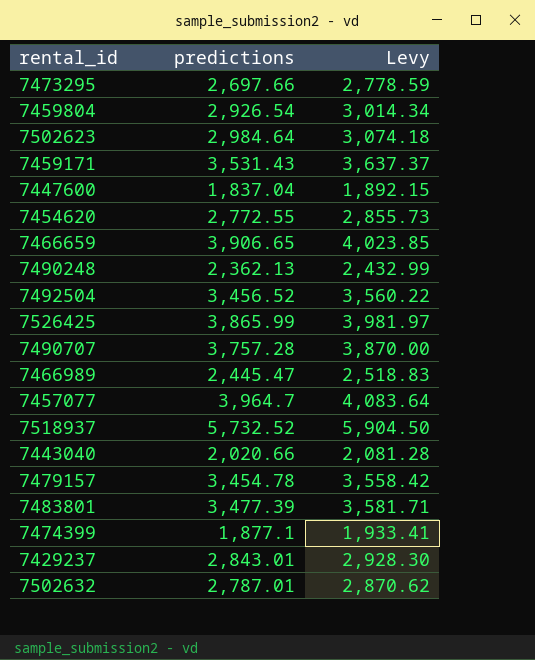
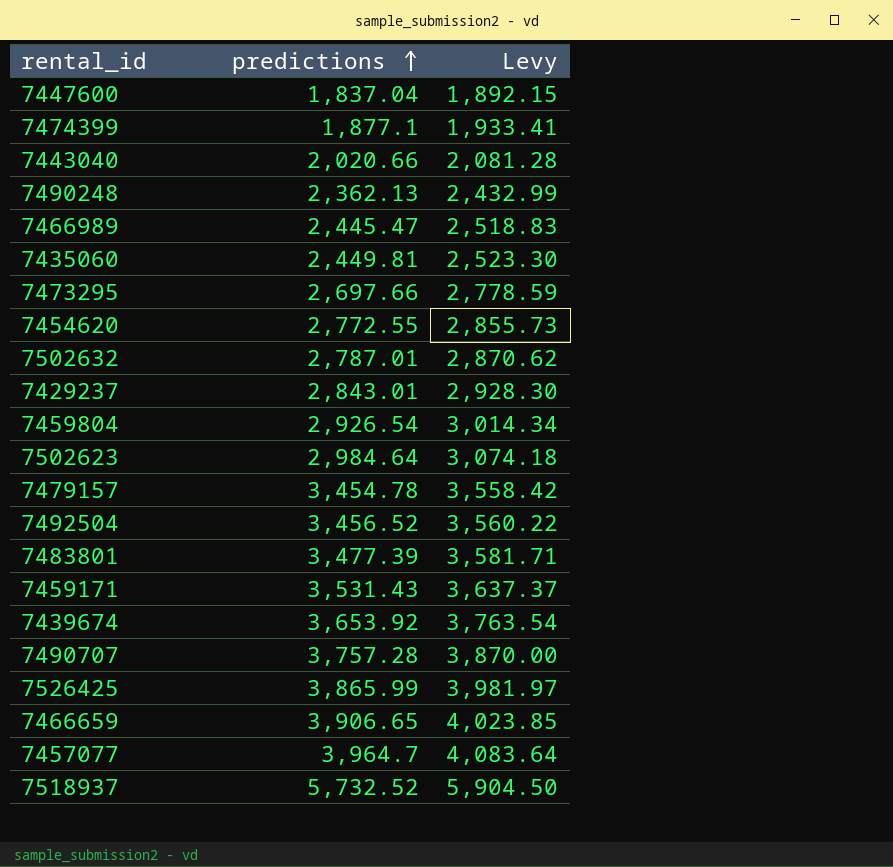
row order: none -> predictions ascending
row 7435060: none -> 2,449.81 | 2,523.30
row 7439674: none -> 3,653.92 | 3,763.54

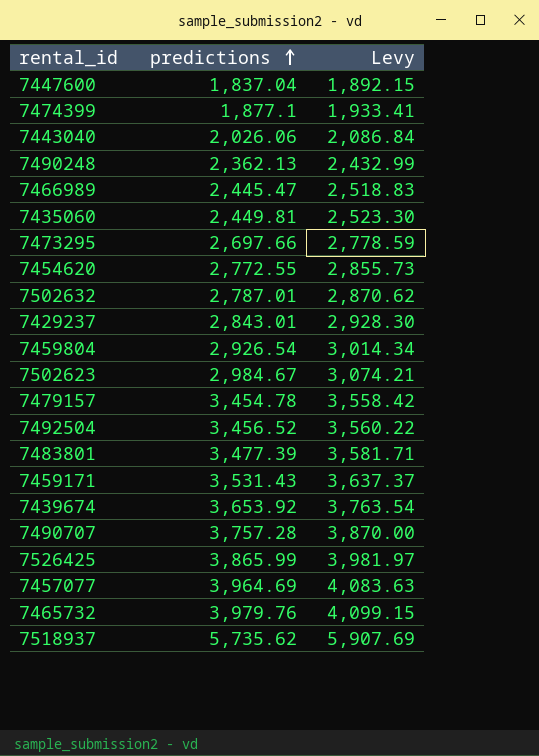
row 7466659: 3,906.65 | 4,023.85 -> none
7443040 | predictions: 2,020.66 -> 2,026.06
7443040 | Levy: 2,081.28 -> 2,086.84
7502623 | predictions: 2,984.64 -> 2,984.67
7502623 | Levy: 3,074.18 -> 3,074.21
7457077 | predictions: 3,964.7 -> 3,964.69
7457077 | Levy: 4,083.64 -> 4,083.63
row 7465732: none -> 3,979.76 | 4,099.15
7518937 | predictions: 5,732.52 -> 5,735.62
7518937 | Levy: 5,904.50 -> 5,907.69

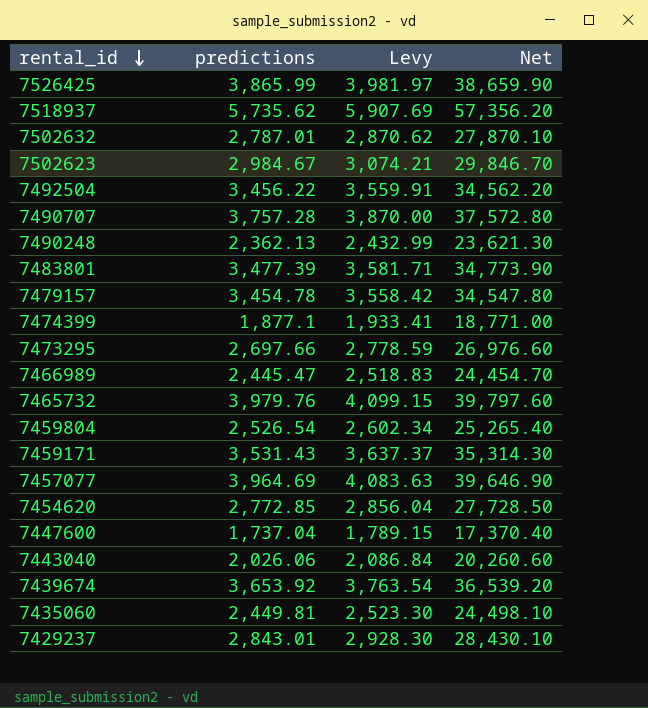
row order: predictions ascending -> rental_id descending
column Net | formula: none -> [predictions] * 10
7492504 | predictions: 3,456.52 -> 3,456.22
7492504 | Levy: 3,560.22 -> 3,559.91
7459804 | predictions: 2,926.54 -> 2,526.54
7459804 | Levy: 3,014.34 -> 2,602.34
7454620 | predictions: 2,772.55 -> 2,772.85
7454620 | Levy: 2,855.73 -> 2,856.04
7447600 | predictions: 1,837.04 -> 1,737.04
7447600 | Levy: 1,892.15 -> 1,789.15

